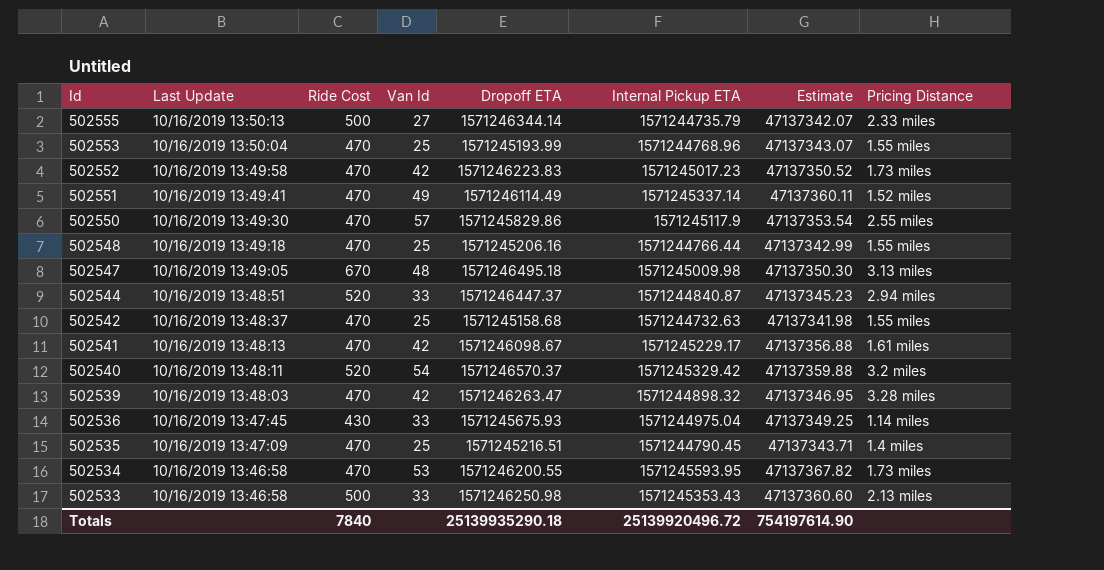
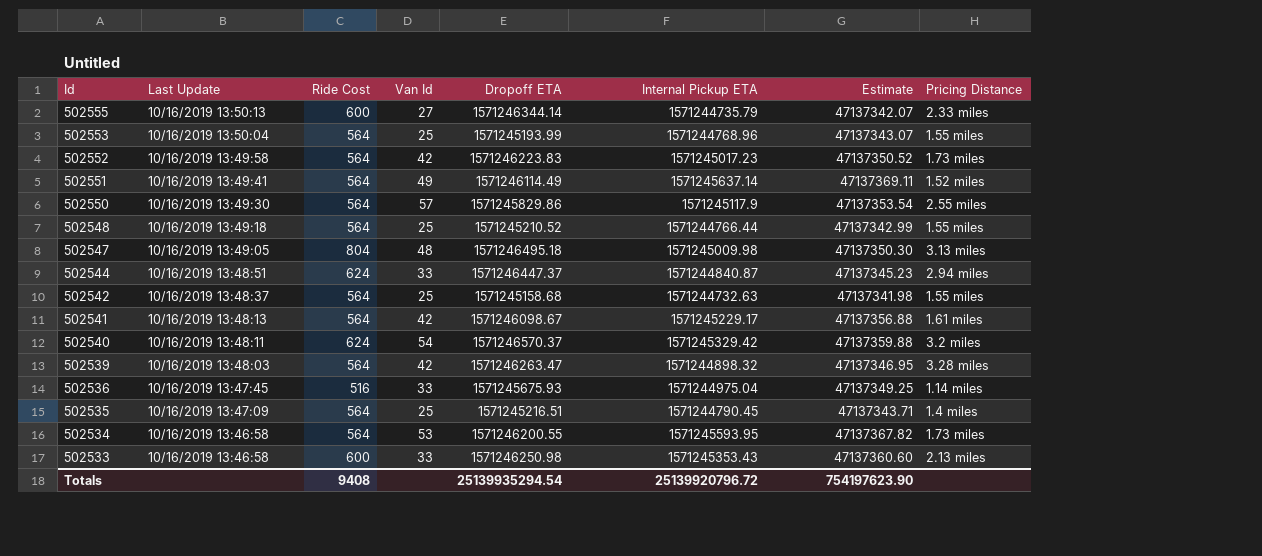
502555 | Ride Cost: 500 -> 600
502553 | Ride Cost: 470 -> 564
502552 | Ride Cost: 470 -> 564
502551 | Ride Cost: 470 -> 564
502551 | Internal Pickup ETA: 1571245337.14 -> 1571245637.14
502551 | Estimate: 47137360.11 -> 47137369.11
502550 | Ride Cost: 470 -> 564
502548 | Ride Cost: 470 -> 564
502548 | Dropoff ETA: 1571245206.16 -> 1571245210.52
502547 | Ride Cost: 670 -> 804
502544 | Ride Cost: 520 -> 624
502542 | Ride Cost: 470 -> 564
502541 | Ride Cost: 470 -> 564
502540 | Ride Cost: 520 -> 624
502539 | Ride Cost: 470 -> 564
502536 | Ride Cost: 430 -> 516
502535 | Ride Cost: 470 -> 564
502534 | Ride Cost: 470 -> 564
502533 | Ride Cost: 500 -> 600
Totals | Ride Cost: 7840 -> 9408
Totals | Dropoff ETA: 25139935290.18 -> 25139935294.54
Totals | Internal Pickup ETA: 25139920496.72 -> 25139920796.72
Totals | Estimate: 754197614.90 -> 754197623.90

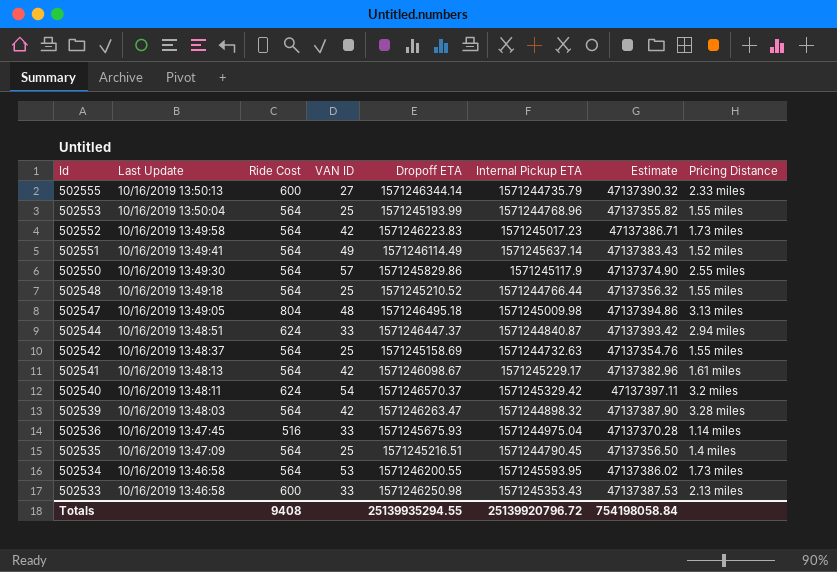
column name: Van Id -> VAN ID
column Estimate | formula: [Internal Pickup ETA] * 0.03 -> [Dropoff ETA] * 0.03
502542 | Dropoff ETA: 1571245158.68 -> 1571245158.69
Totals | Dropoff ETA: 25139935294.54 -> 25139935294.55
Totals | Estimate: 754197623.90 -> 754198058.84

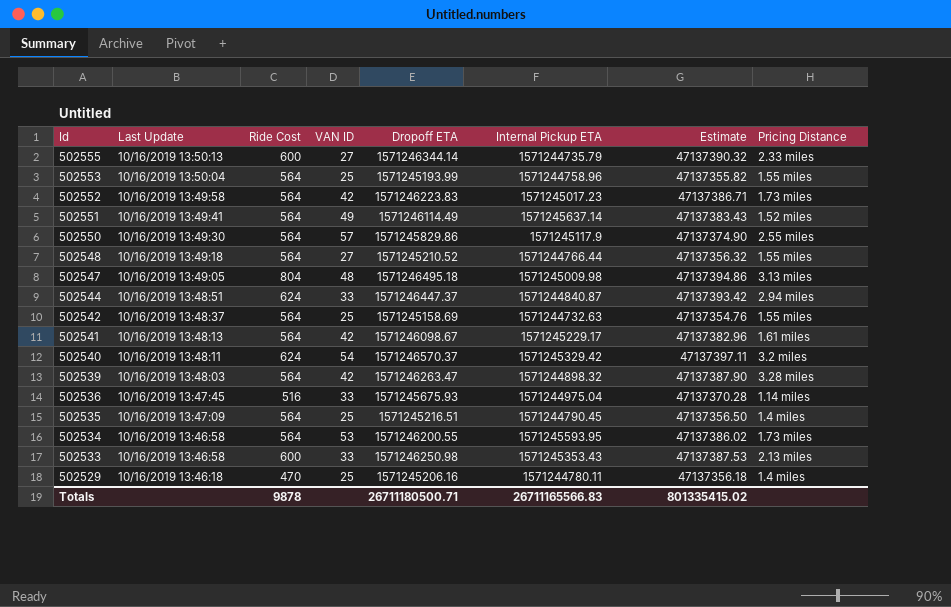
502553 | Internal Pickup ETA: 1571244768.96 -> 1571244758.96
502548 | VAN ID: 25 -> 27
row 502529: none -> 10/16/2019 13:46:18 | 470 | 25 | 1571245206.16 | 1571244780.11 | 47137356.18 | 1.4 miles
Totals | Ride Cost: 9408 -> 9878
Totals | Dropoff ETA: 25139935294.55 -> 26711180500.71
Totals | Internal Pickup ETA: 25139920796.72 -> 26711165566.83
Totals | Estimate: 754198058.84 -> 801335415.02

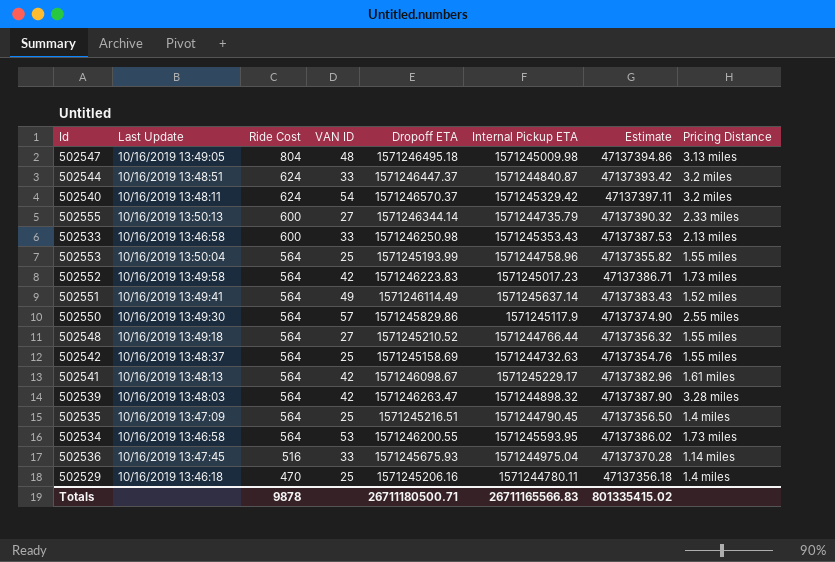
row order: Id descending -> Ride Cost descending
502544 | Pricing Distance: 2.94 miles -> 3.2 miles

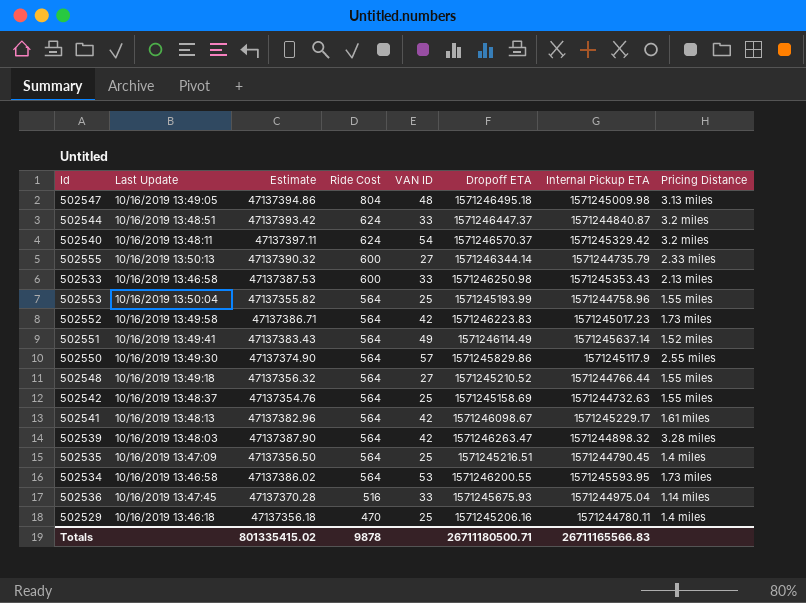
column Estimate | position: 7 -> 3

